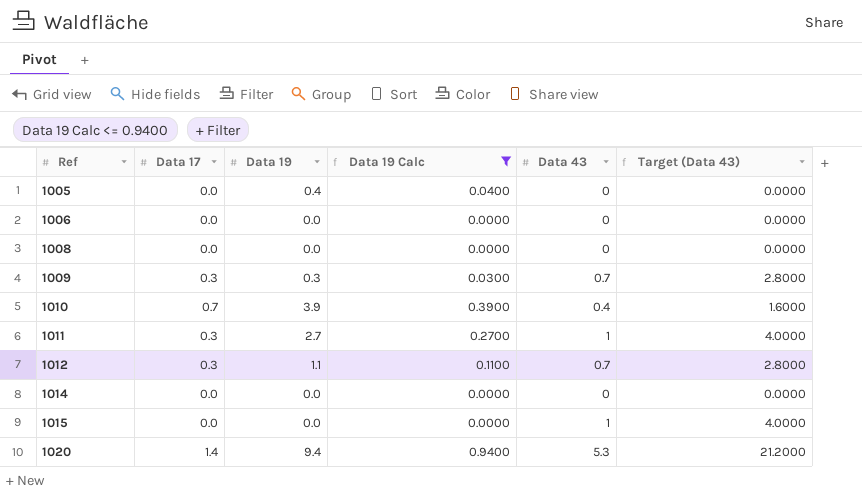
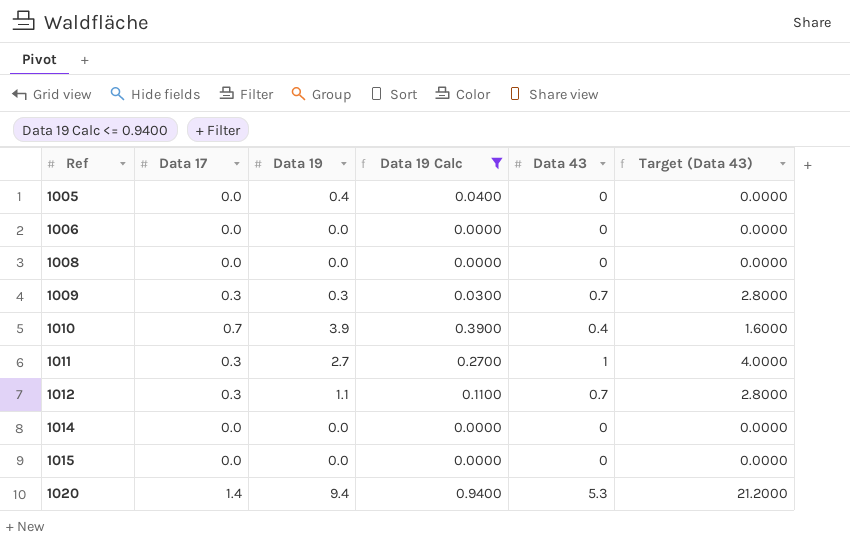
1015 | Data 43: 1 -> 0
1015 | Target (Data 43): 4.0000 -> 0.0000

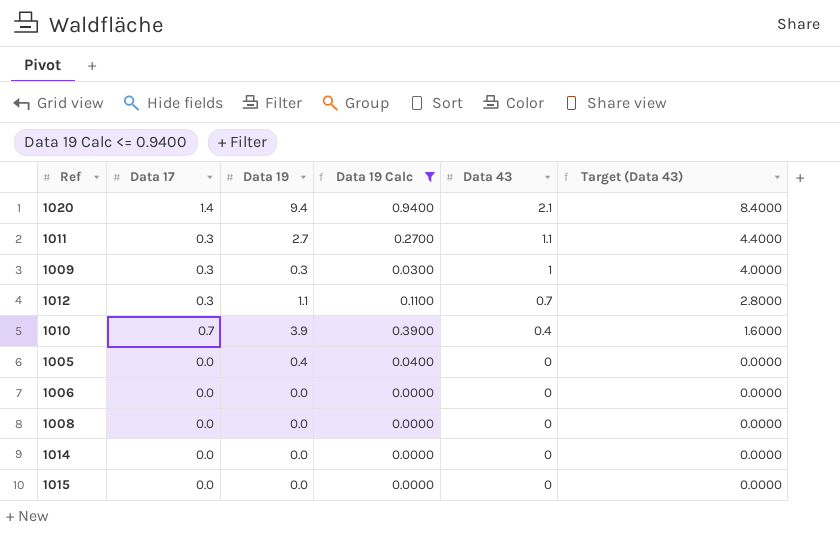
row order: Ref ascending -> Data 43 descending
1020 | Data 43: 5.3 -> 2.1
1020 | Target (Data 43): 21.2000 -> 8.4000
1011 | Data 43: 1 -> 1.1
1011 | Target (Data 43): 4.0000 -> 4.4000
1009 | Data 43: 0.7 -> 1
1009 | Target (Data 43): 2.8000 -> 4.0000

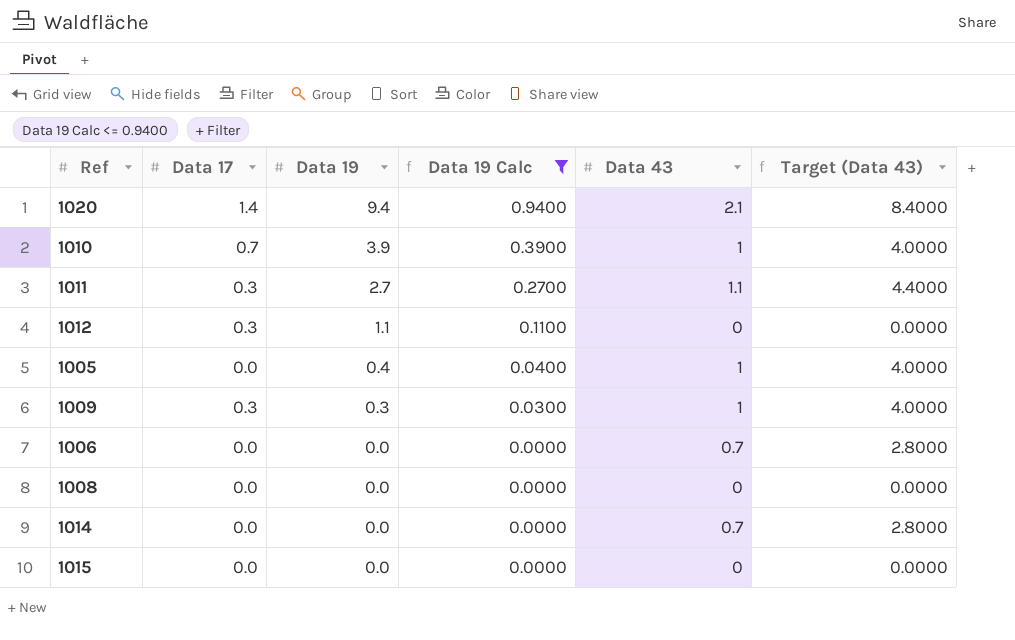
row order: Data 43 descending -> Data 19 descending
1010 | Data 43: 0.4 -> 1
1010 | Target (Data 43): 1.6000 -> 4.0000
1012 | Data 43: 0.7 -> 0
1012 | Target (Data 43): 2.8000 -> 0.0000
1005 | Data 43: 0 -> 1
1005 | Target (Data 43): 0.0000 -> 4.0000
1006 | Data 43: 0 -> 0.7
1006 | Target (Data 43): 0.0000 -> 2.8000
1014 | Data 43: 0 -> 0.7
1014 | Target (Data 43): 0.0000 -> 2.8000

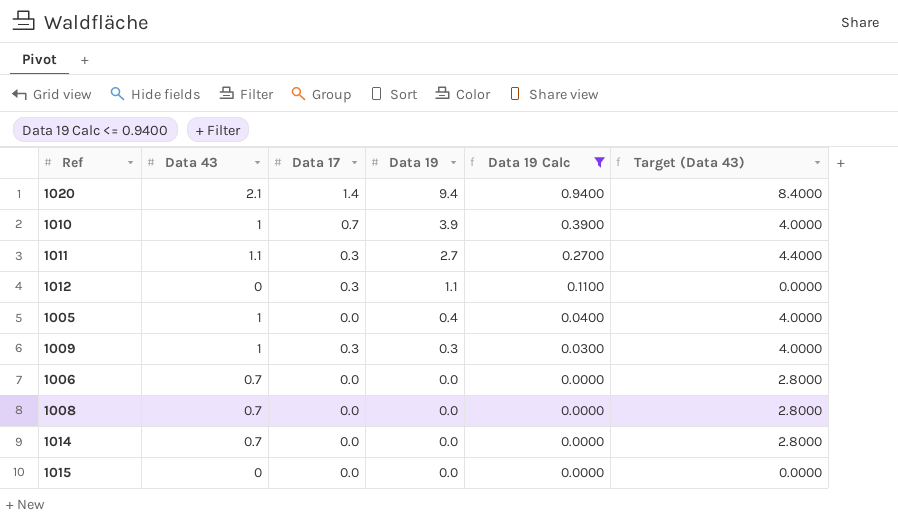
column Data 43 | position: 5 -> 2
1008 | Data 43: 0 -> 0.7
1008 | Target (Data 43): 0.0000 -> 2.8000

